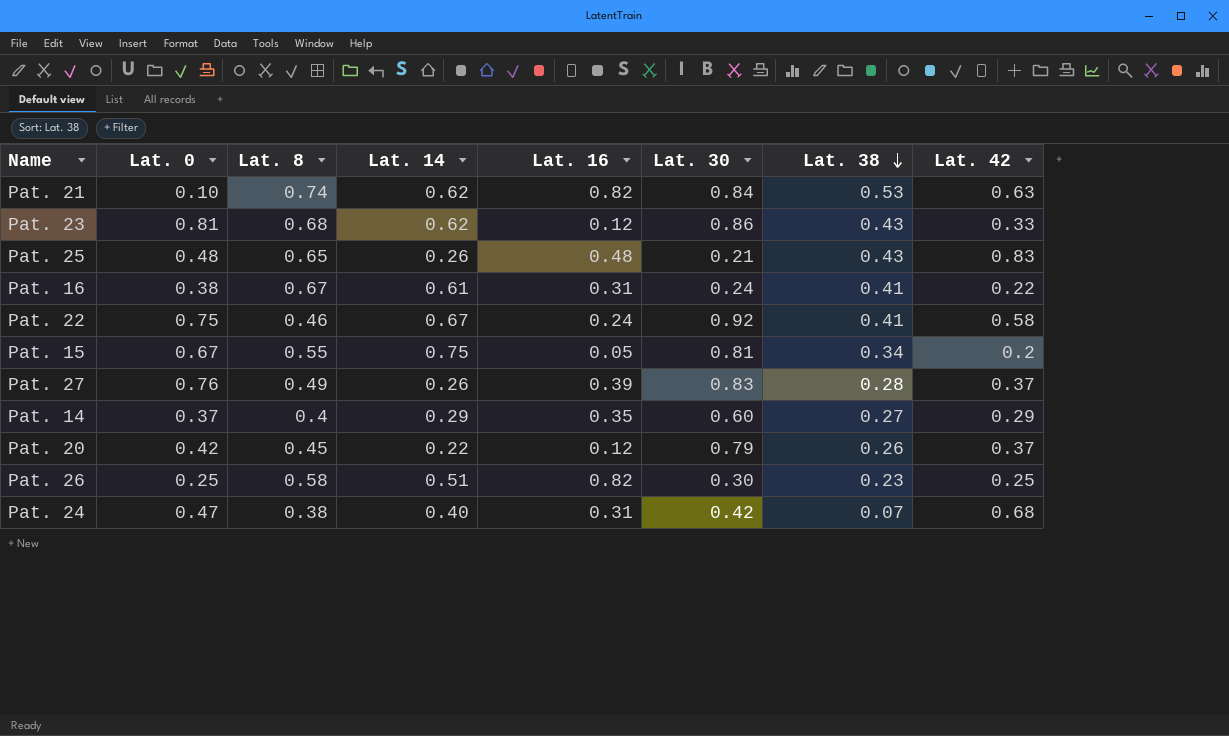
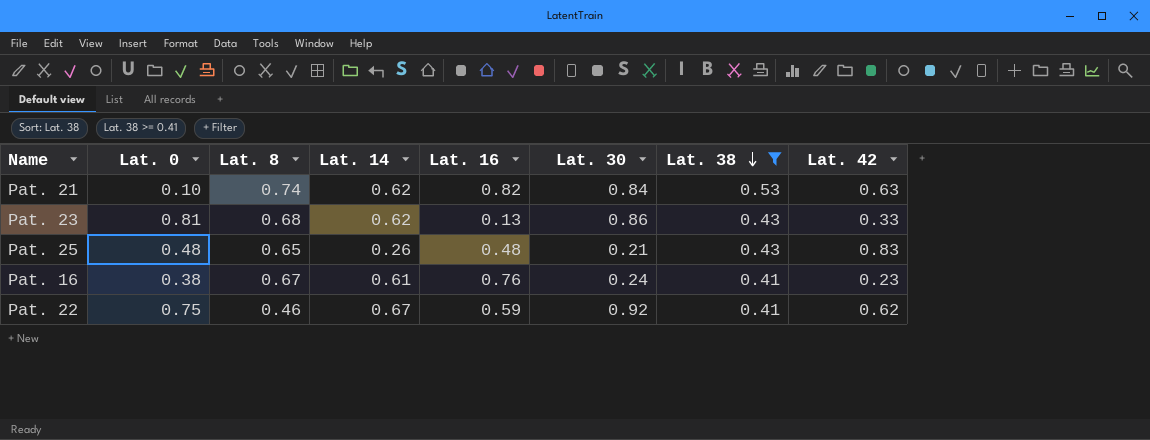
filter: none -> Lat. 38 >= 0.41
Pat. 23 | Lat. 16: 0.12 -> 0.13
Pat. 16 | Lat. 16: 0.31 -> 0.76
Pat. 16 | Lat. 42: 0.22 -> 0.23
Pat. 22 | Lat. 16: 0.24 -> 0.59
Pat. 22 | Lat. 42: 0.58 -> 0.62

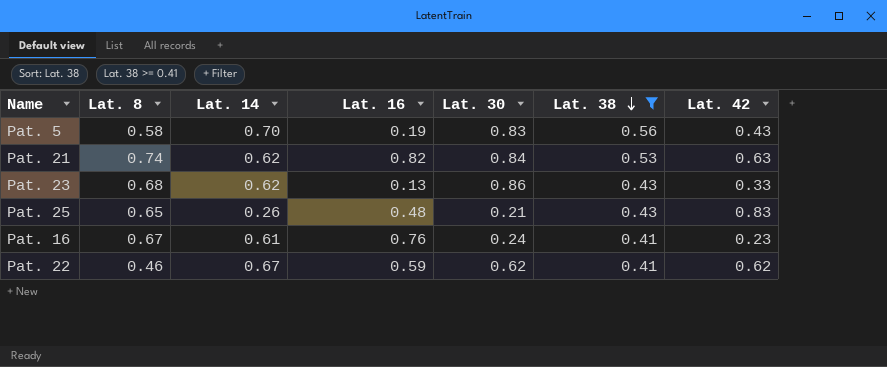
column Lat. 0 | position: 2 -> none
row Pat. 5: none -> 0.58 | 0.70 | 0.19 | 0.83 | 0.56 | 0.43
Pat. 22 | Lat. 30: 0.92 -> 0.62

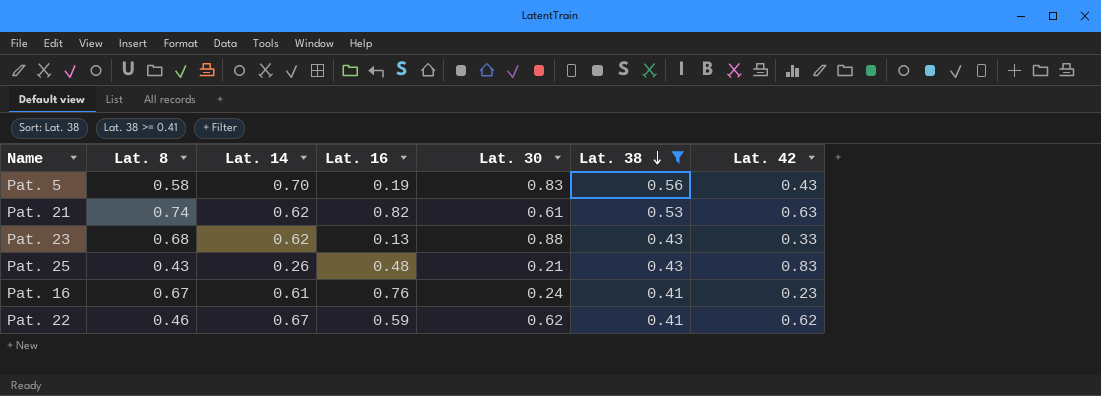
Pat. 21 | Lat. 30: 0.84 -> 0.61
Pat. 23 | Lat. 30: 0.86 -> 0.88
Pat. 25 | Lat. 8: 0.65 -> 0.43

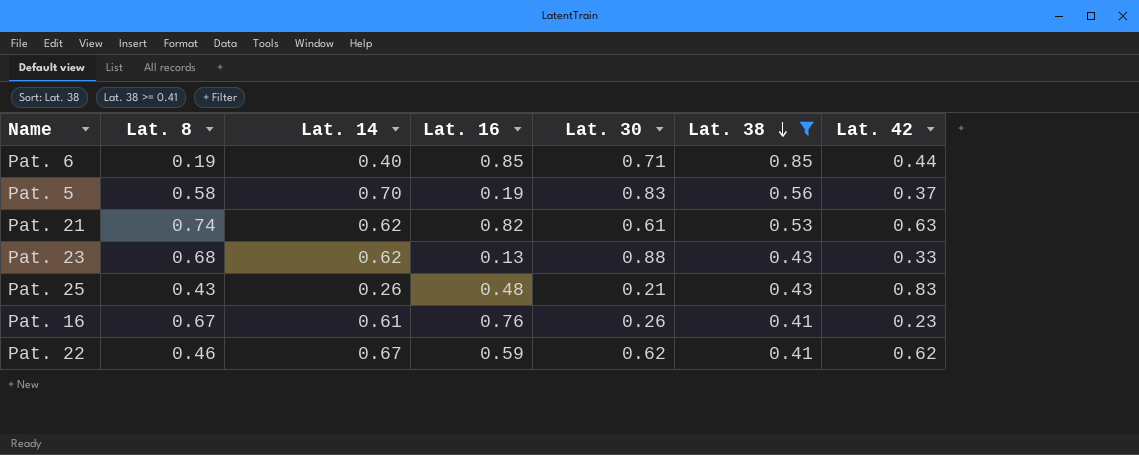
row Pat. 6: none -> 0.19 | 0.40 | 0.85 | 0.71 | 0.85 | 0.44
Pat. 5 | Lat. 42: 0.43 -> 0.37
Pat. 16 | Lat. 30: 0.24 -> 0.26

